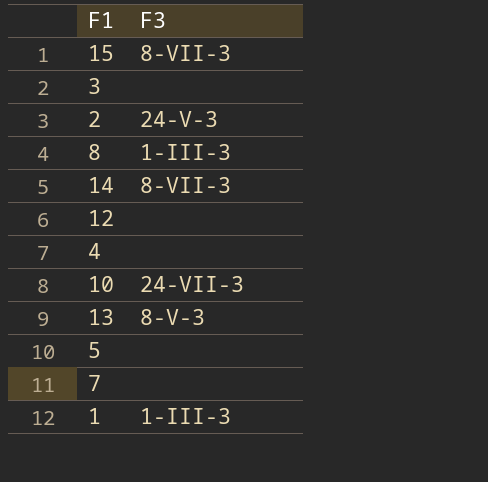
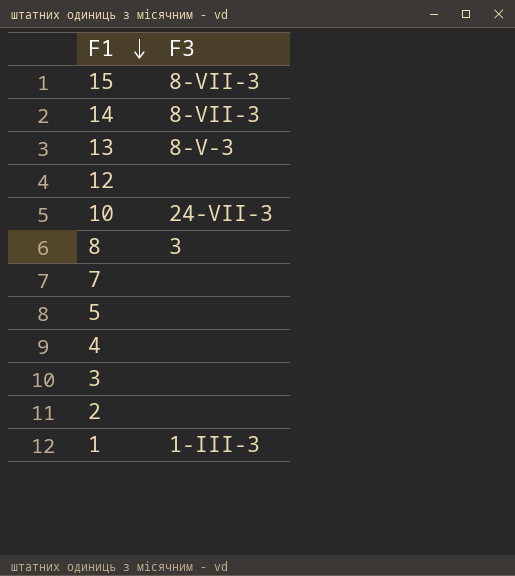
row order: none -> F1 descending
8 | F3: 1-III-3 -> 3
2 | F3: 24-V-3 -> none

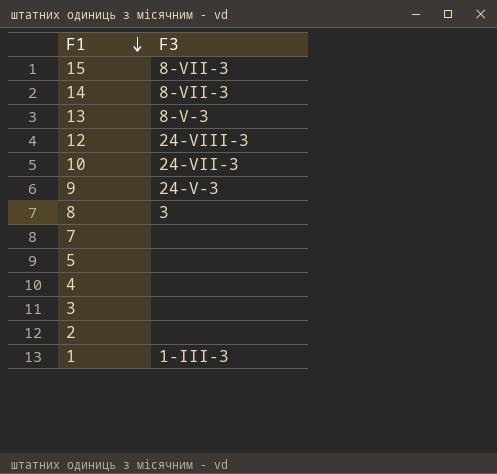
12 | F3: none -> 24-VIII-3
row 9: none -> 24-V-3

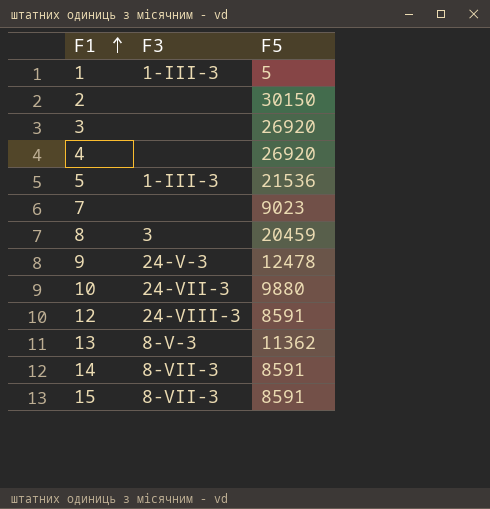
row order: F1 descending -> F1 ascending
column F5 | position: none -> 3
5 | F3: none -> 1-III-3

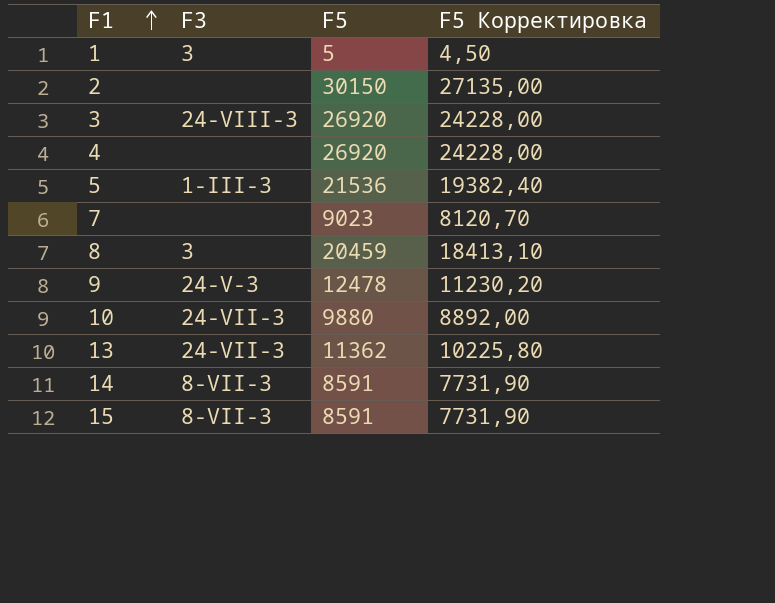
column F5 Корректировка | formula: none -> [F5] * 0,9
row 12: 24-VIII-3 | 8591 -> none
1 | F3: 1-III-3 -> 3
3 | F3: none -> 24-VIII-3
13 | F3: 8-V-3 -> 24-VII-3

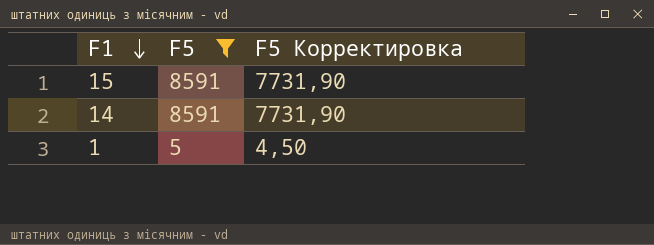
filter: none -> F5 <= 8591
row order: F1 ascending -> F1 descending
column F3 | position: 2 -> none

